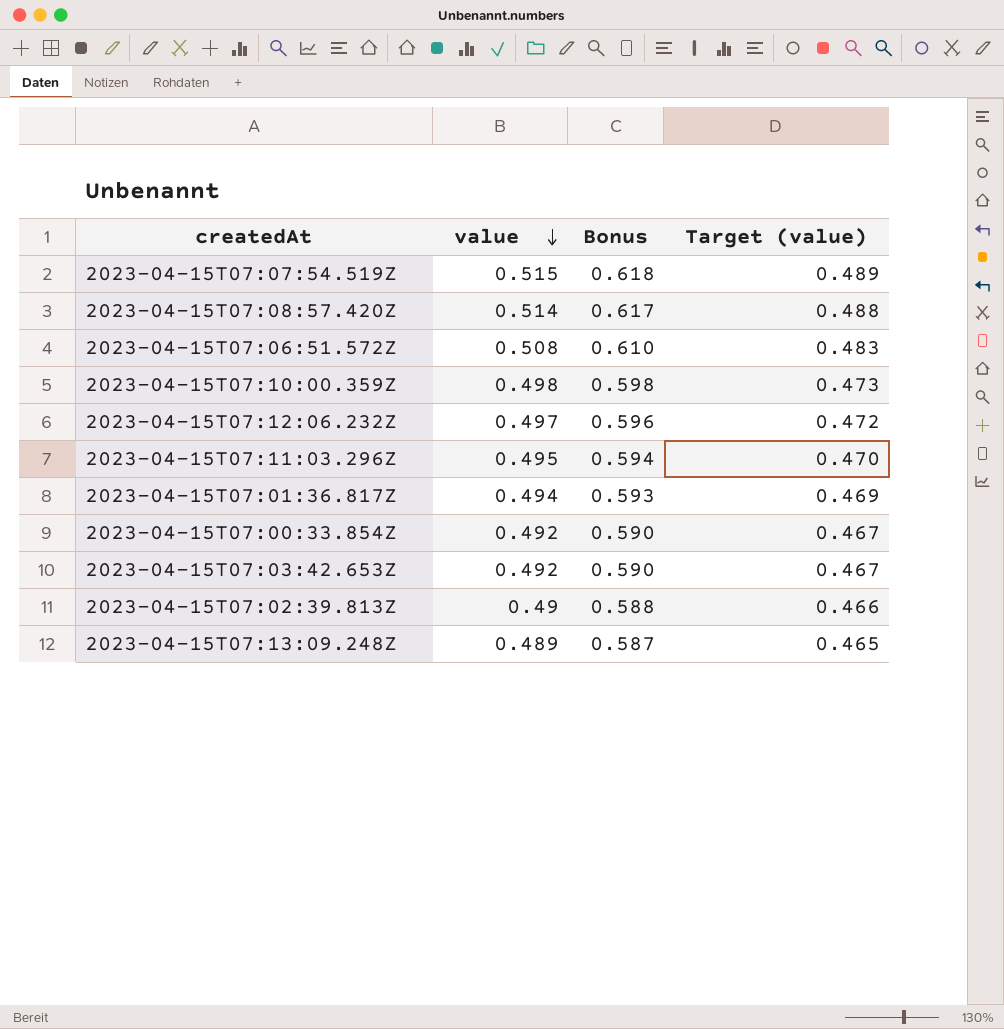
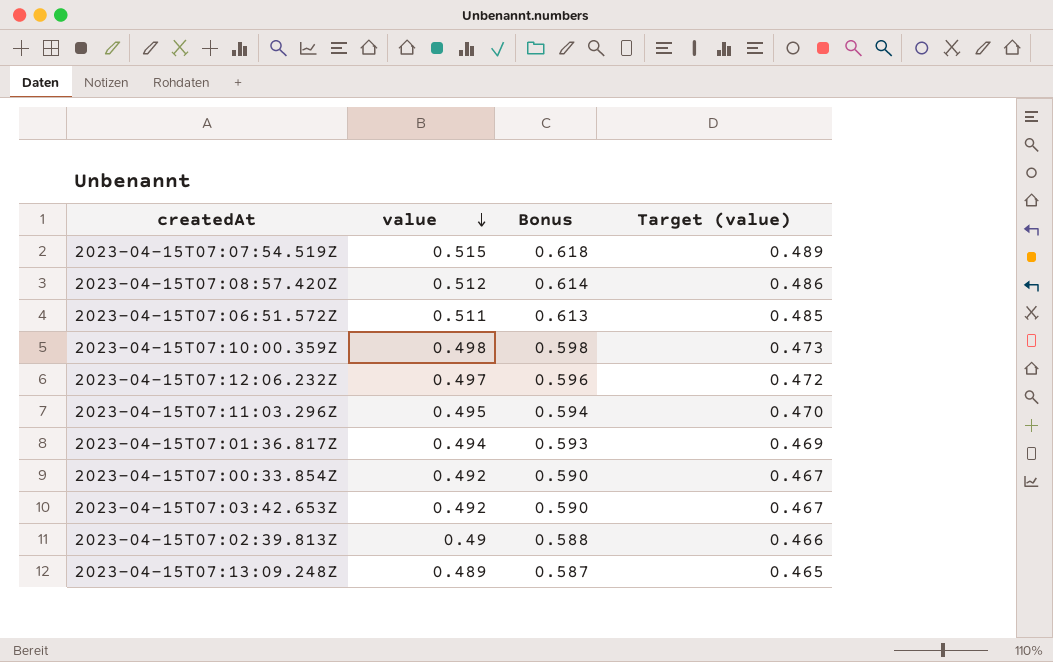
2023-04-15T07:08:57.420Z | value: 0.514 -> 0.512
2023-04-15T07:08:57.420Z | Bonus: 0.617 -> 0.614
2023-04-15T07:08:57.420Z | Target (value): 0.488 -> 0.486
2023-04-15T07:06:51.572Z | value: 0.508 -> 0.511
2023-04-15T07:06:51.572Z | Bonus: 0.610 -> 0.613
2023-04-15T07:06:51.572Z | Target (value): 0.483 -> 0.485

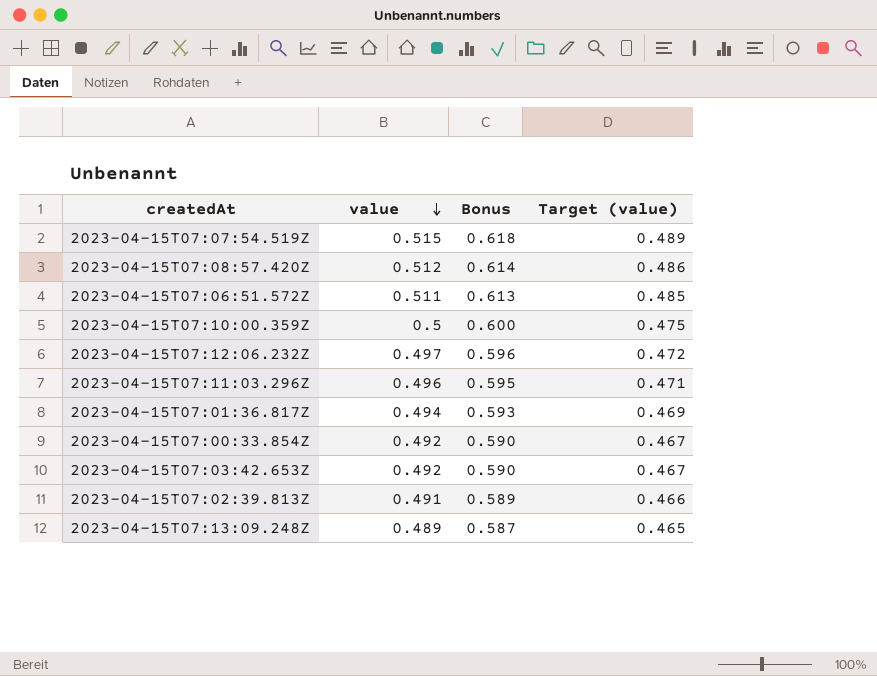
2023-04-15T07:10:00.359Z | value: 0.498 -> 0.5
2023-04-15T07:10:00.359Z | Bonus: 0.598 -> 0.600
2023-04-15T07:10:00.359Z | Target (value): 0.473 -> 0.475
2023-04-15T07:11:03.296Z | value: 0.495 -> 0.496
2023-04-15T07:11:03.296Z | Bonus: 0.594 -> 0.595
2023-04-15T07:11:03.296Z | Target (value): 0.470 -> 0.471
2023-04-15T07:02:39.813Z | value: 0.49 -> 0.491
2023-04-15T07:02:39.813Z | Bonus: 0.588 -> 0.589

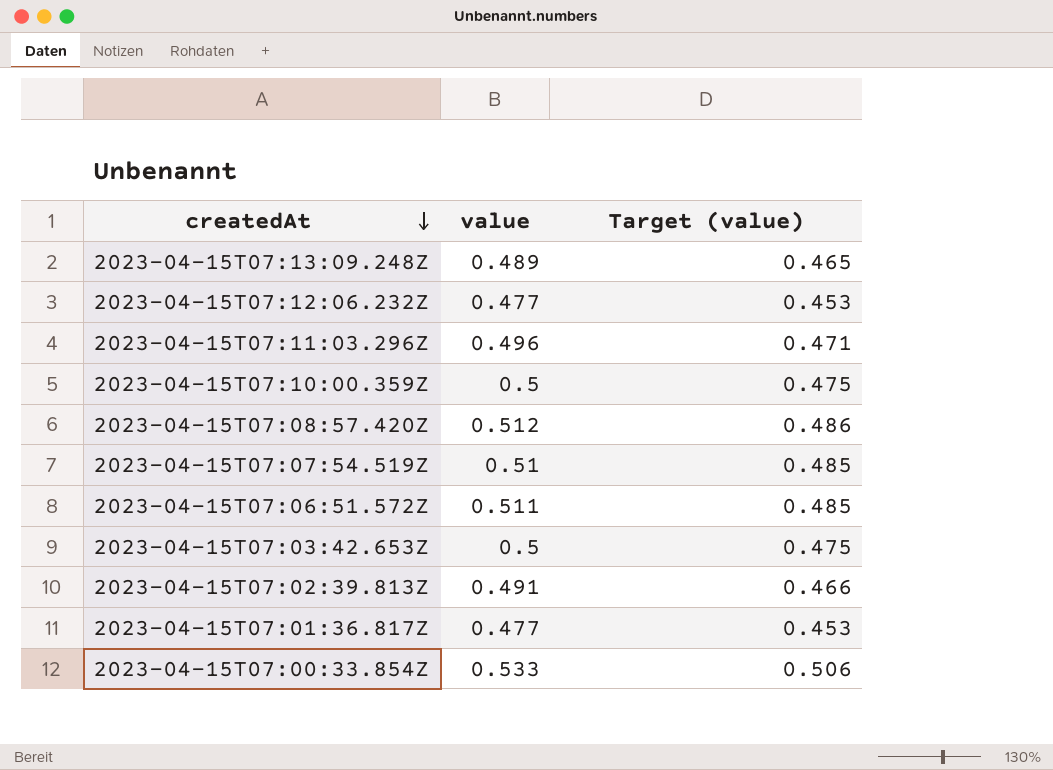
row order: value descending -> createdAt descending
column Bonus | formula: [value] * 1.2 -> none
2023-04-15T07:12:06.232Z | value: 0.497 -> 0.477
2023-04-15T07:12:06.232Z | Target (value): 0.472 -> 0.453
2023-04-15T07:07:54.519Z | value: 0.515 -> 0.51
2023-04-15T07:07:54.519Z | Target (value): 0.489 -> 0.485
2023-04-15T07:03:42.653Z | value: 0.492 -> 0.5
2023-04-15T07:03:42.653Z | Target (value): 0.467 -> 0.475
2023-04-15T07:01:36.817Z | value: 0.494 -> 0.477
2023-04-15T07:01:36.817Z | Target (value): 0.469 -> 0.453
2023-04-15T07:00:33.854Z | value: 0.492 -> 0.533
2023-04-15T07:00:33.854Z | Target (value): 0.467 -> 0.506

